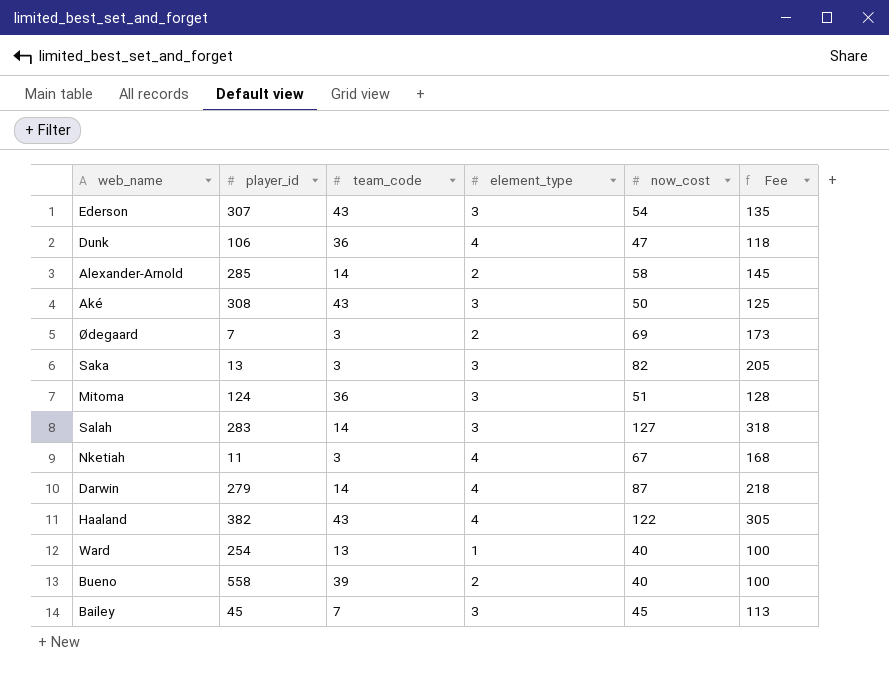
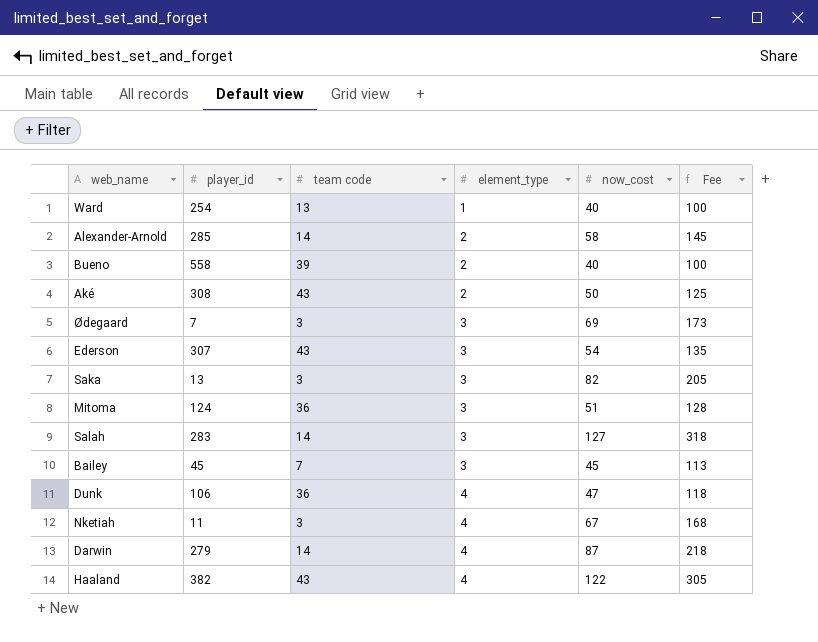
row order: none -> element_type ascending
column name: team_code -> team code
Aké | element_type: 3 -> 2
Ødegaard | element_type: 2 -> 3

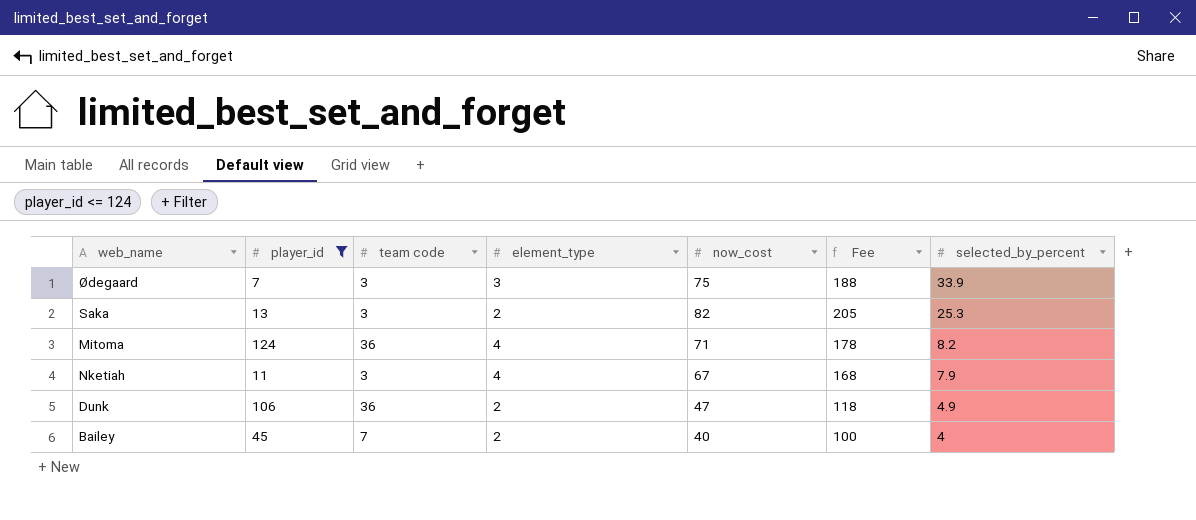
filter: none -> player_id <= 124
row order: element_type ascending -> selected_by_percent descending
column selected_by_percent | position: none -> 7
Ødegaard | now_cost: 69 -> 75
Ødegaard | Fee: 173 -> 188
Saka | element_type: 3 -> 2
Mitoma | element_type: 3 -> 4
Mitoma | now_cost: 51 -> 71
Mitoma | Fee: 128 -> 178
Dunk | element_type: 4 -> 2
Bailey | element_type: 3 -> 2
Bailey | now_cost: 45 -> 40
Bailey | Fee: 113 -> 100

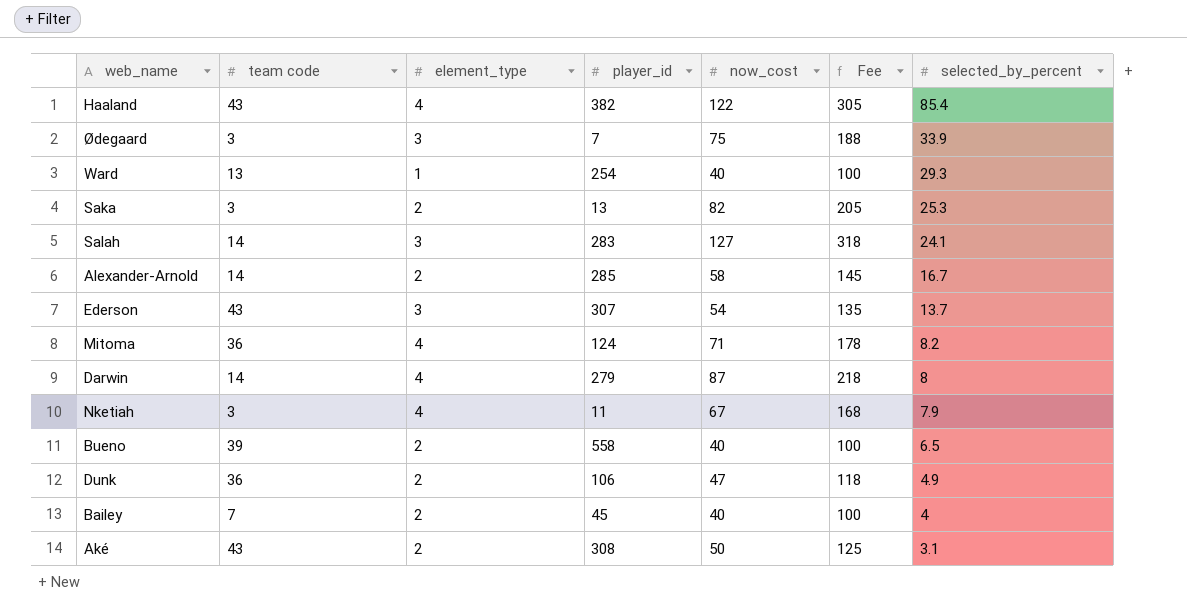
filter: player_id <= 124 -> none
column player_id | position: 2 -> 4

